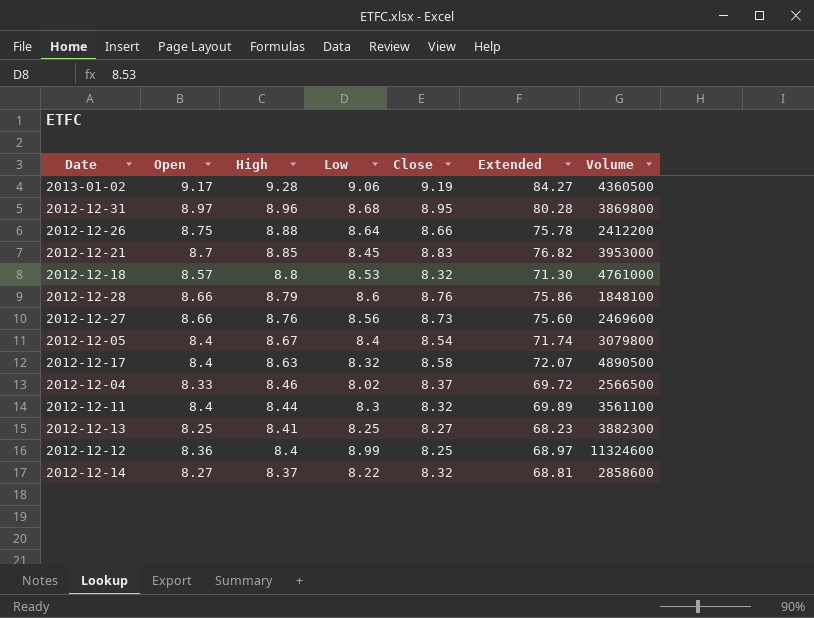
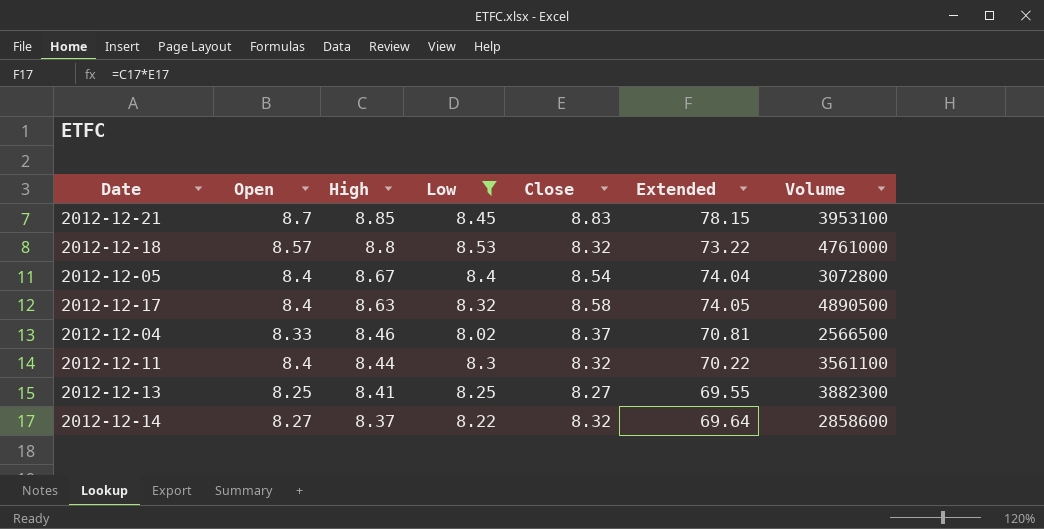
filter: none -> Low <= 8.53
column Extended | formula: [Open] * [Close] -> [High] * [Close]
2012-12-21 | Volume: 3953000 -> 3953100
2012-12-05 | Volume: 3079800 -> 3072800

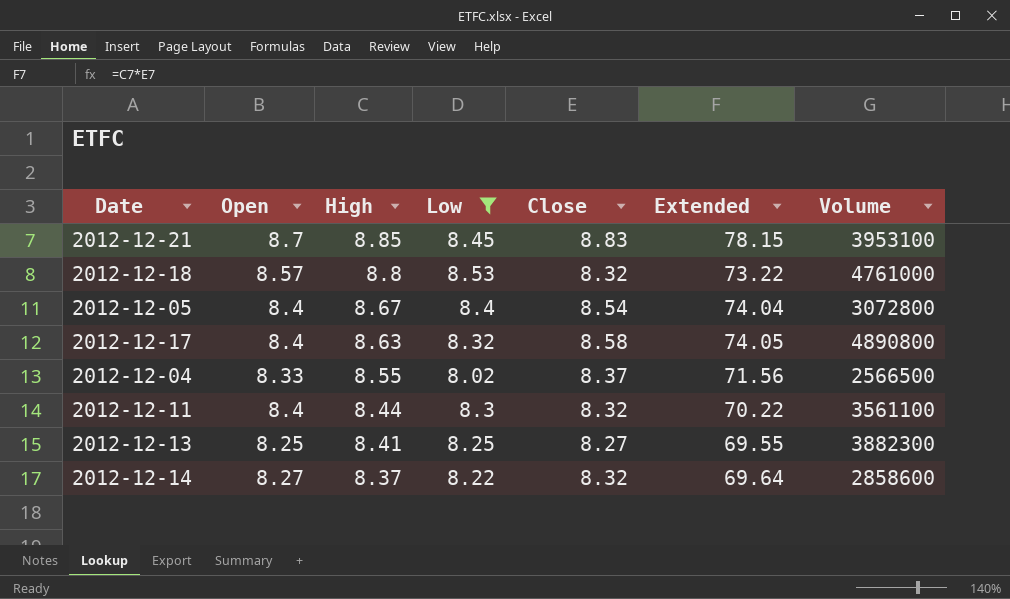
2012-12-17 | Volume: 4890500 -> 4890800
2012-12-04 | High: 8.46 -> 8.55
2012-12-04 | Extended: 70.81 -> 71.56

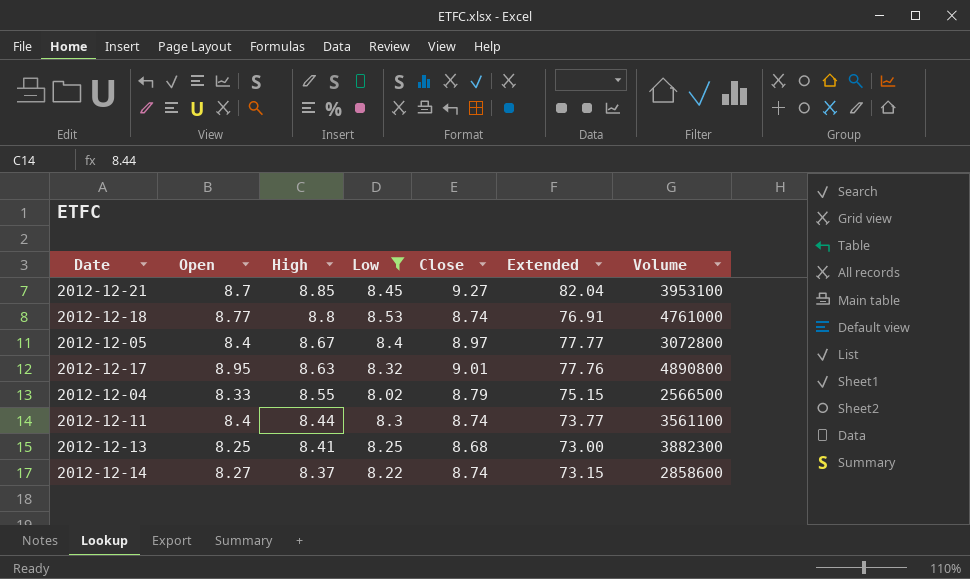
2012-12-21 | Close: 8.83 -> 9.27
2012-12-21 | Extended: 78.15 -> 82.04
2012-12-18 | Open: 8.57 -> 8.77
2012-12-18 | Close: 8.32 -> 8.74
2012-12-18 | Extended: 73.22 -> 76.91
2012-12-05 | Close: 8.54 -> 8.97
2012-12-05 | Extended: 74.04 -> 77.77
2012-12-17 | Open: 8.4 -> 8.95
2012-12-17 | Close: 8.58 -> 9.01
2012-12-17 | Extended: 74.05 -> 77.76
2012-12-04 | Close: 8.37 -> 8.79
2012-12-04 | Extended: 71.56 -> 75.15
2012-12-11 | Close: 8.32 -> 8.74
2012-12-11 | Extended: 70.22 -> 73.77
2012-12-13 | Close: 8.27 -> 8.68
2012-12-13 | Extended: 69.55 -> 73.00
2012-12-14 | Close: 8.32 -> 8.74
2012-12-14 | Extended: 69.64 -> 73.15

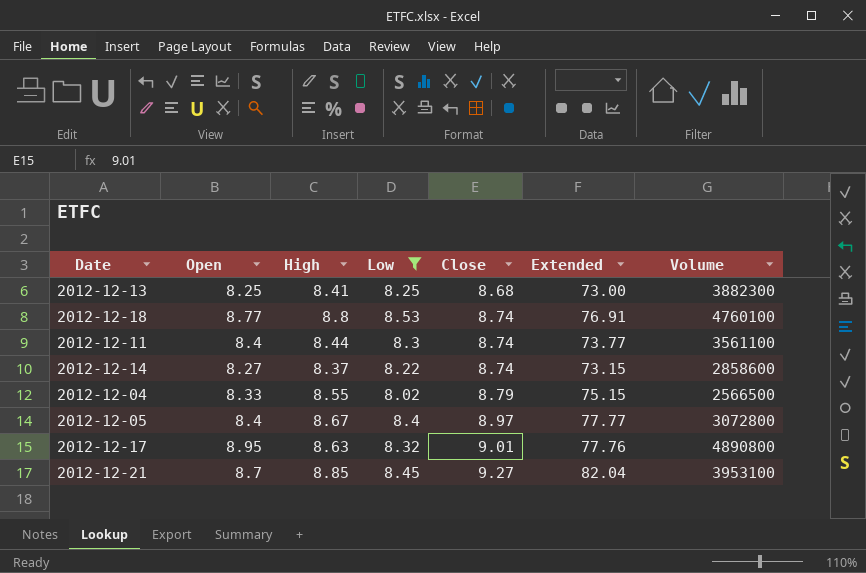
row order: High descending -> Close ascending
2012-12-18 | Volume: 4761000 -> 4760100

